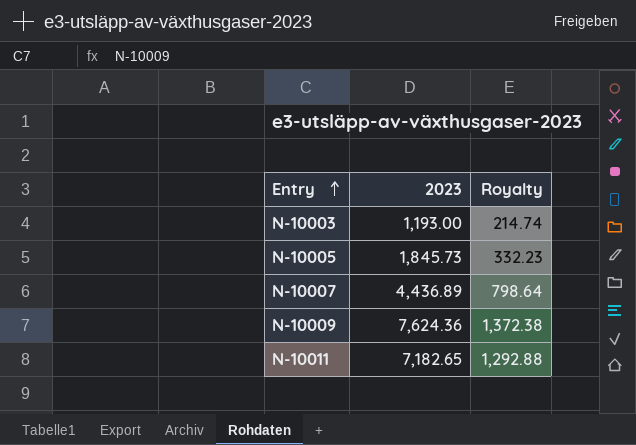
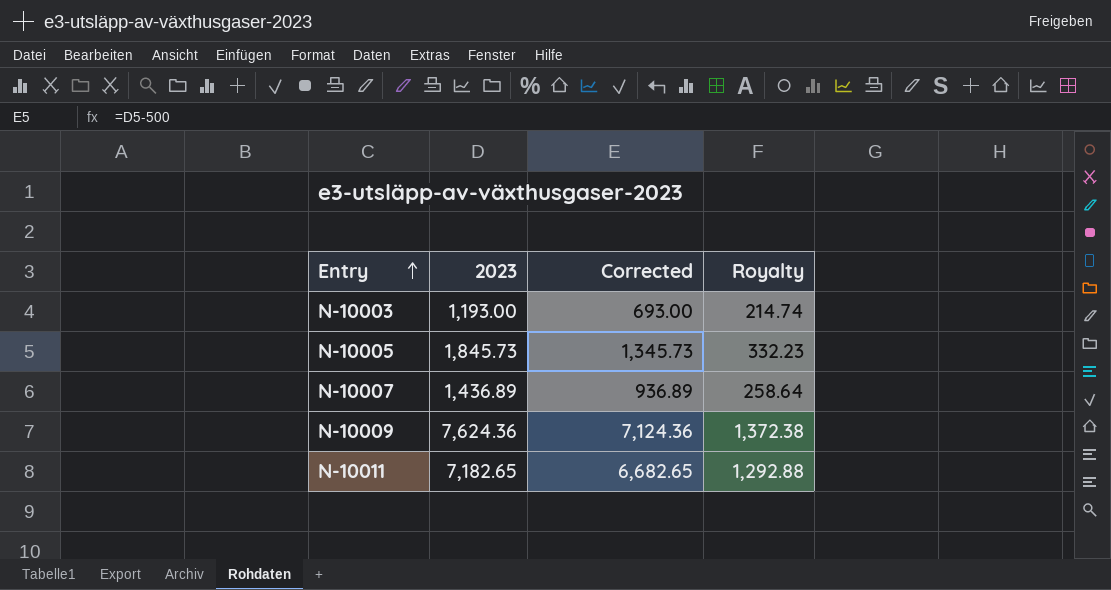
column Corrected | formula: none -> [2023] - 500
N-10007 | 2023: 4,436.89 -> 1,436.89
N-10007 | Royalty: 798.64 -> 258.64

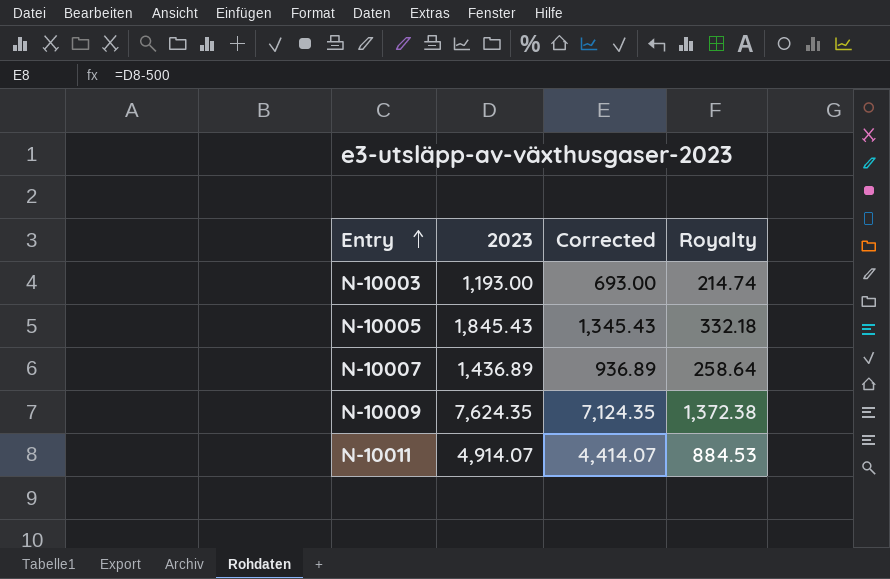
N-10005 | 2023: 1,845.73 -> 1,845.43
N-10005 | Corrected: 1,345.73 -> 1,345.43
N-10005 | Royalty: 332.23 -> 332.18
N-10009 | 2023: 7,624.36 -> 7,624.35
N-10009 | Corrected: 7,124.36 -> 7,124.35
N-10011 | 2023: 7,182.65 -> 4,914.07
N-10011 | Corrected: 6,682.65 -> 4,414.07
N-10011 | Royalty: 1,292.88 -> 884.53

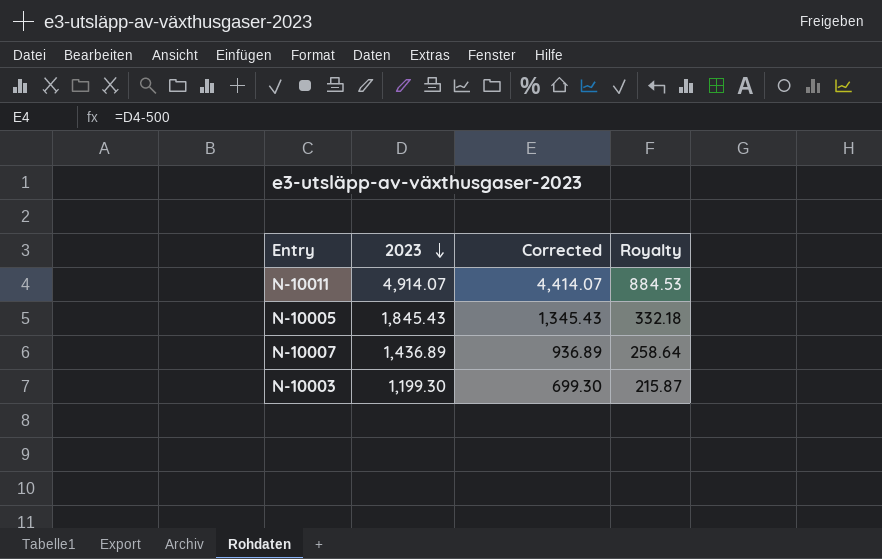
row order: Entry ascending -> 2023 descending
row N-10009: 7,624.35 | 7,124.35 | 1,372.38 -> none
N-10003 | 2023: 1,193.00 -> 1,199.30
N-10003 | Corrected: 693.00 -> 699.30
N-10003 | Royalty: 214.74 -> 215.87

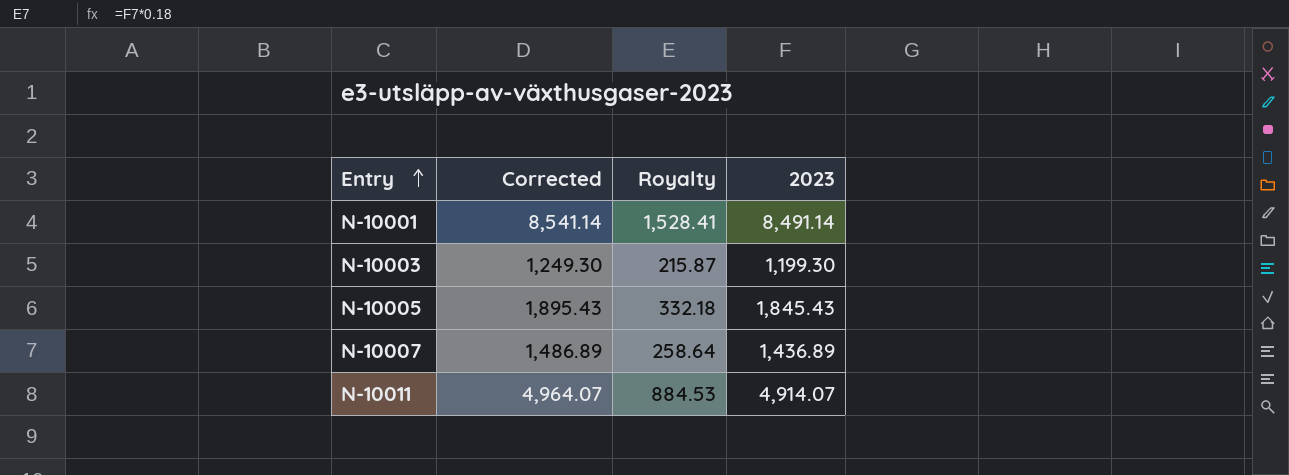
row order: 2023 descending -> Entry ascending
column Corrected | formula: [2023] - 500 -> [2023] + 50
column 2023 | position: 2 -> 4
row N-10001: none -> 8,541.14 | 1,528.41 | 8,491.14

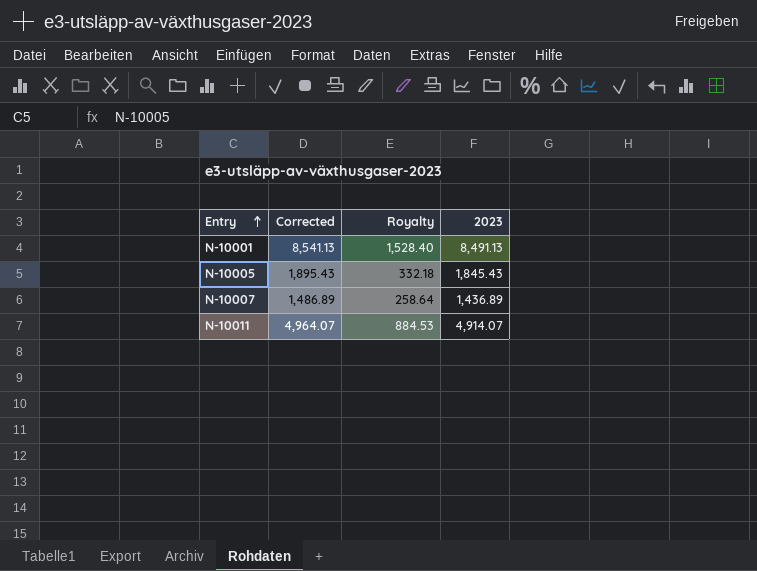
row N-10003: 1,249.30 | 215.87 | 1,199.30 -> none
N-10001 | Corrected: 8,541.14 -> 8,541.13
N-10001 | Royalty: 1,528.41 -> 1,528.40
N-10001 | 2023: 8,491.14 -> 8,491.13

